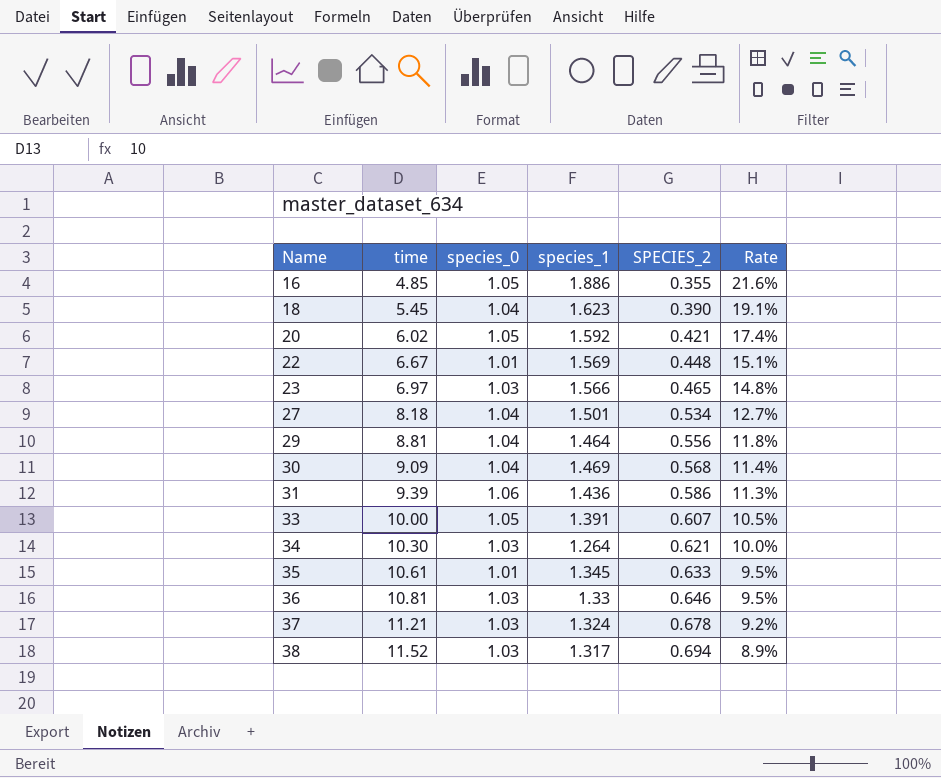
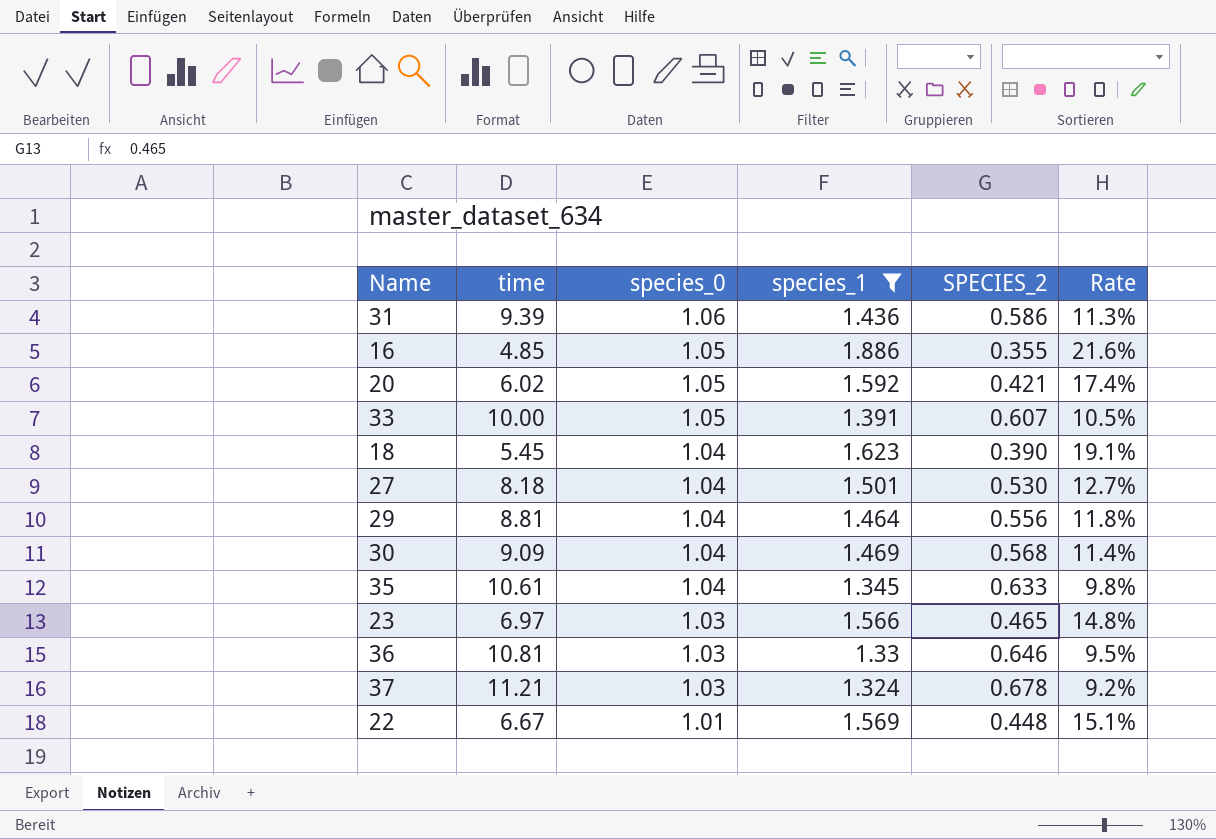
filter: none -> species_1 >= 1.324
row order: Name ascending -> species_0 descending
27 | SPECIES_2: 0.534 -> 0.530
35 | species_0: 1.01 -> 1.04
35 | Rate: 9.5% -> 9.8%

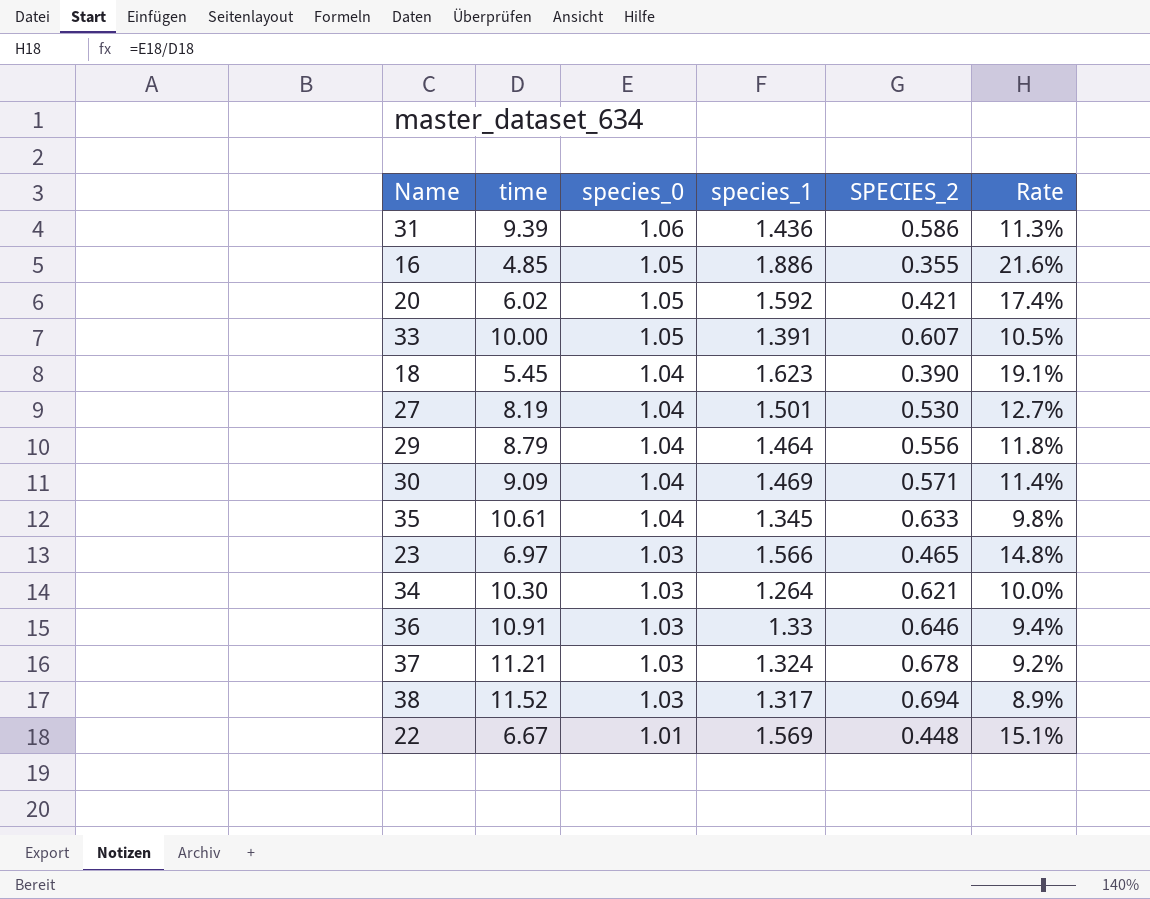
filter: species_1 >= 1.324 -> none
27 | time: 8.18 -> 8.19
29 | time: 8.81 -> 8.79
30 | SPECIES_2: 0.568 -> 0.571
36 | time: 10.81 -> 10.91
36 | Rate: 9.5% -> 9.4%

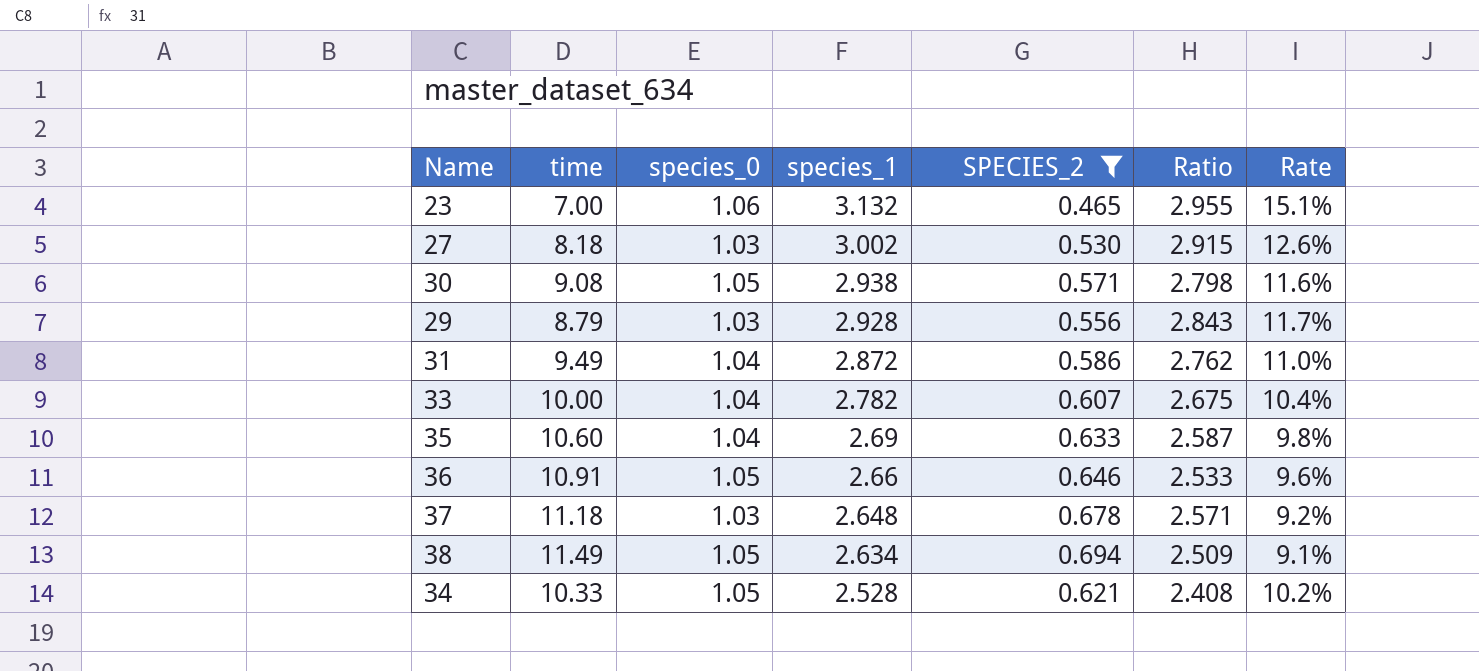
filter: none -> SPECIES_2 >= 0.465
row order: species_0 descending -> species_1 descending
column Ratio | formula: none -> [species_1] / [species_0]
23 | time: 6.97 -> 7.00
23 | species_0: 1.03 -> 1.06
23 | species_1: 1.566 -> 3.132
23 | Rate: 14.8% -> 15.1%
27 | time: 8.19 -> 8.18
27 | species_0: 1.04 -> 1.03
27 | species_1: 1.501 -> 3.002
27 | Rate: 12.7% -> 12.6%
30 | time: 9.09 -> 9.08
30 | species_0: 1.04 -> 1.05
30 | species_1: 1.469 -> 2.938
30 | Rate: 11.4% -> 11.6%
29 | species_0: 1.04 -> 1.03
29 | species_1: 1.464 -> 2.928
29 | Rate: 11.8% -> 11.7%
31 | time: 9.39 -> 9.49
31 | species_0: 1.06 -> 1.04
31 | species_1: 1.436 -> 2.872
31 | Rate: 11.3% -> 11.0%
33 | species_0: 1.05 -> 1.04
33 | species_1: 1.391 -> 2.782
33 | Rate: 10.5% -> 10.4%
35 | time: 10.61 -> 10.60
35 | species_1: 1.345 -> 2.69
36 | species_0: 1.03 -> 1.05
36 | species_1: 1.33 -> 2.66
36 | Rate: 9.4% -> 9.6%
37 | time: 11.21 -> 11.18
37 | species_1: 1.324 -> 2.648
38 | time: 11.52 -> 11.49
38 | species_0: 1.03 -> 1.05
38 | species_1: 1.317 -> 2.634
38 | Rate: 8.9% -> 9.1%
34 | time: 10.30 -> 10.33
34 | species_0: 1.03 -> 1.05
34 | species_1: 1.264 -> 2.528
34 | Rate: 10.0% -> 10.2%

